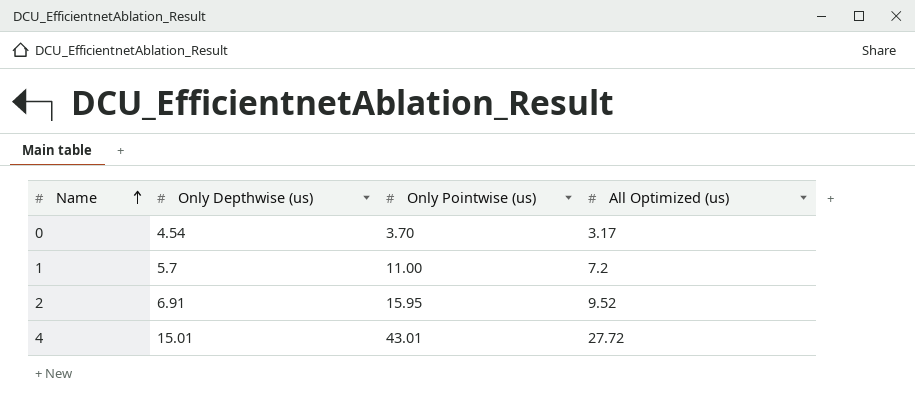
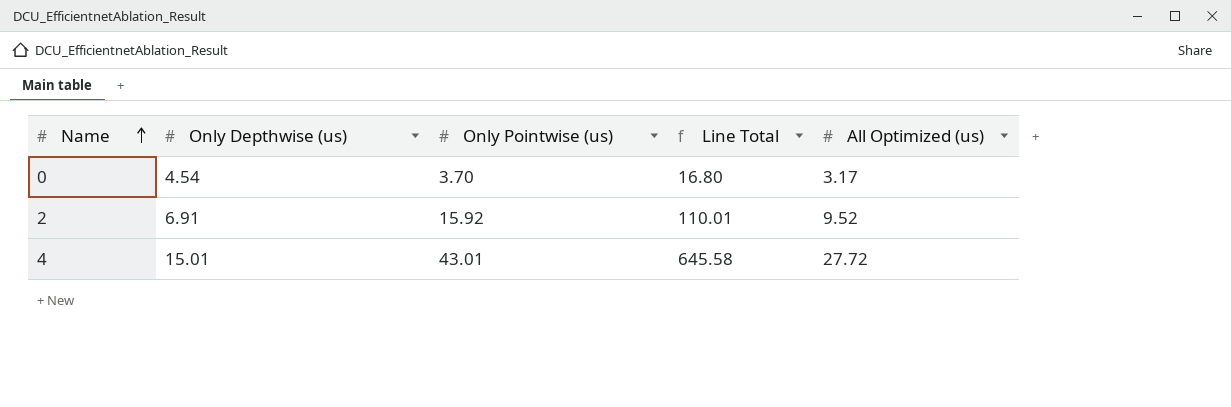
column Line Total | formula: none -> [Only Depthwise (us)] * [Only Pointwise (us)]
row 1: 5.7 | 11.00 | 7.2 -> none
2 | Only Pointwise (us): 15.95 -> 15.92

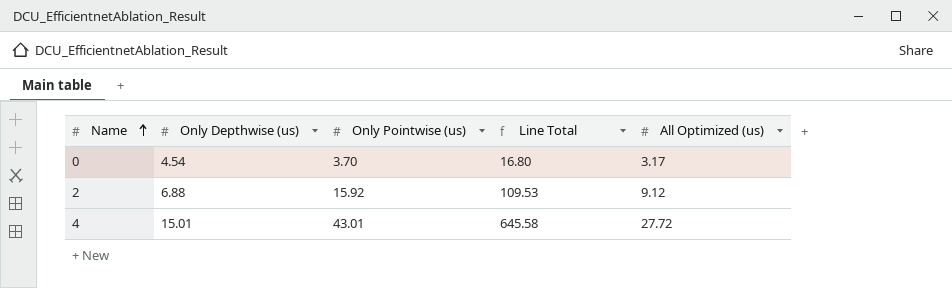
2 | Only Depthwise (us): 6.91 -> 6.88
2 | Line Total: 110.01 -> 109.53
2 | All Optimized (us): 9.52 -> 9.12

